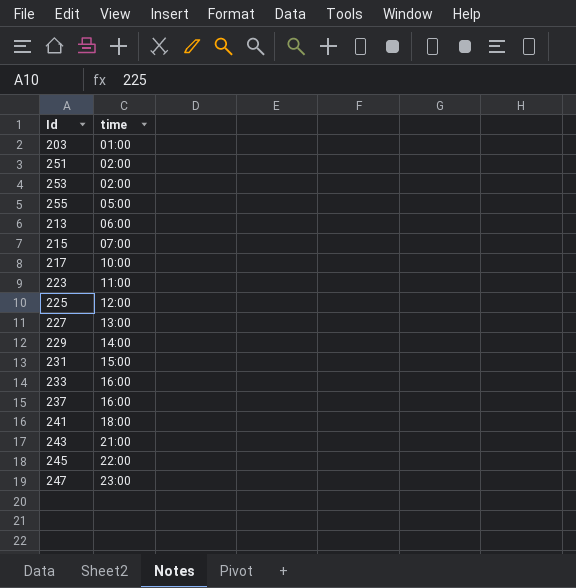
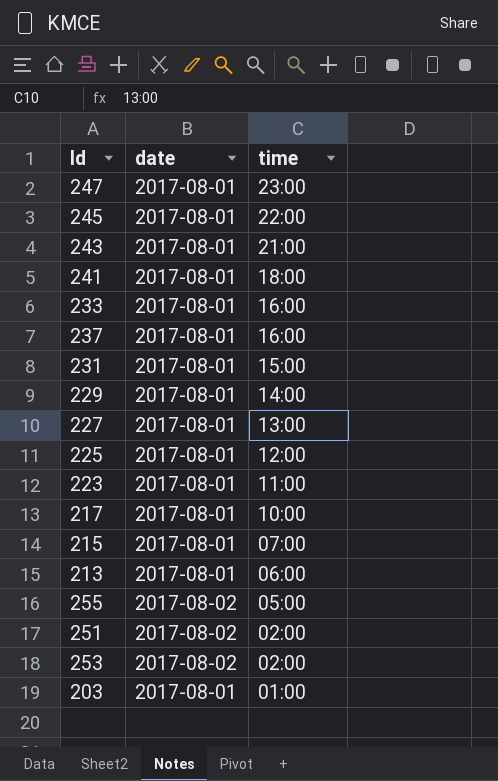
row order: time ascending -> time descending
column date | position: none -> 2

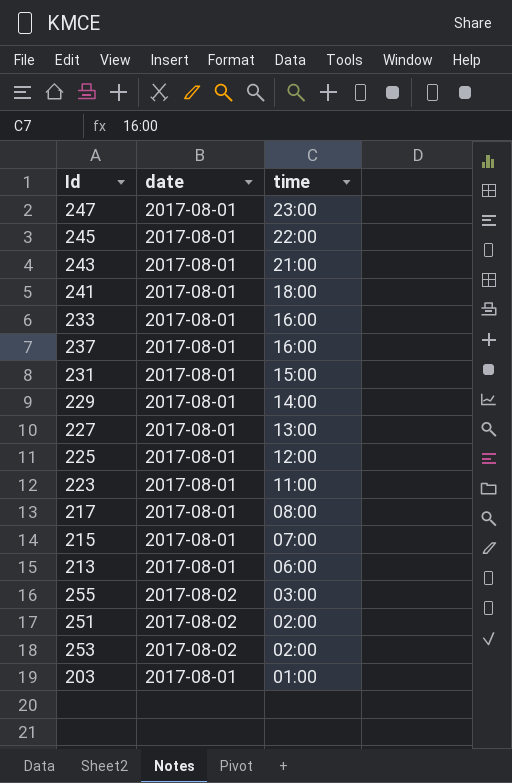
217 | time: 10:00 -> 08:00
255 | time: 05:00 -> 03:00

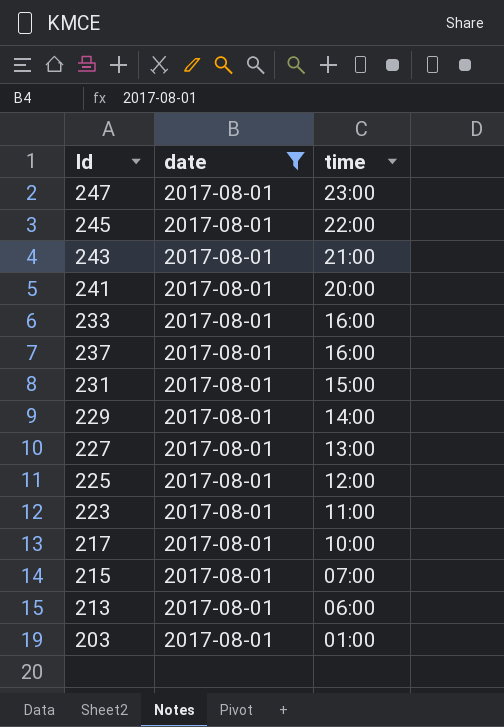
filter: none -> date = 2017-08-01
241 | time: 18:00 -> 20:00
217 | time: 08:00 -> 10:00

